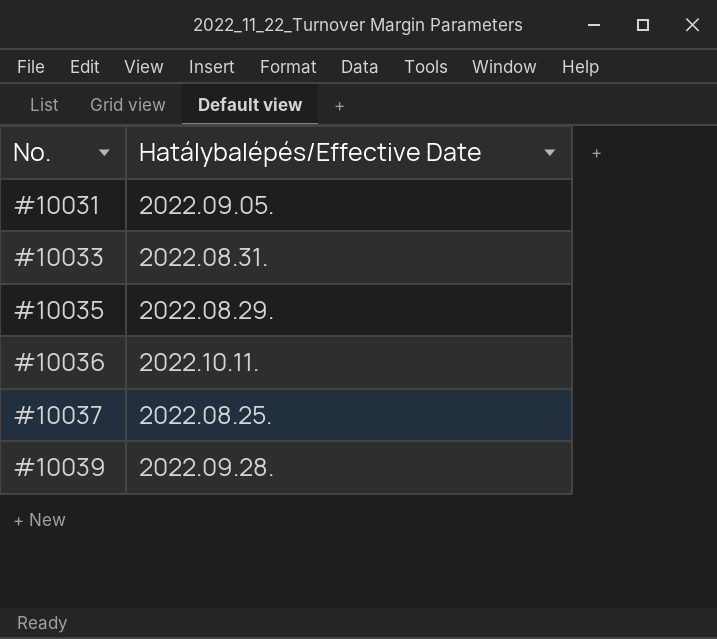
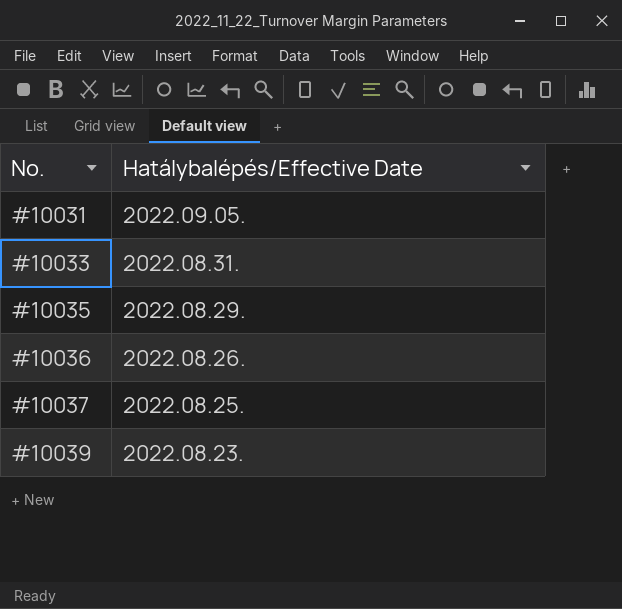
#10036 | Hatálybalépés/Effective Date: 2022.10.11. -> 2022.08.26.
#10039 | Hatálybalépés/Effective Date: 2022.09.28. -> 2022.08.23.

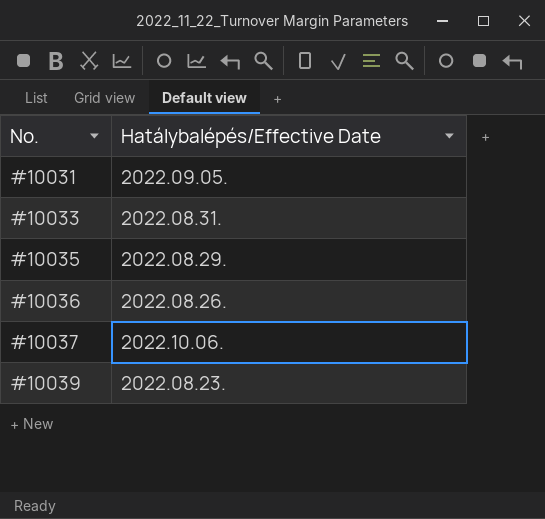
#10037 | Hatálybalépés/Effective Date: 2022.08.25. -> 2022.10.06.

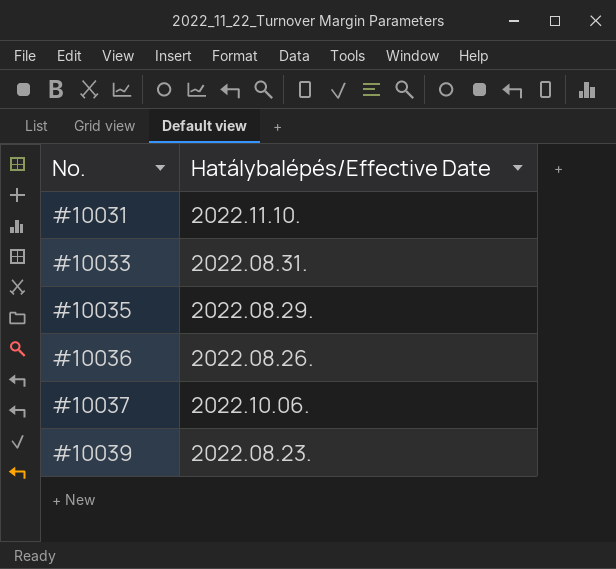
#10031 | Hatálybalépés/Effective Date: 2022.09.05. -> 2022.11.10.

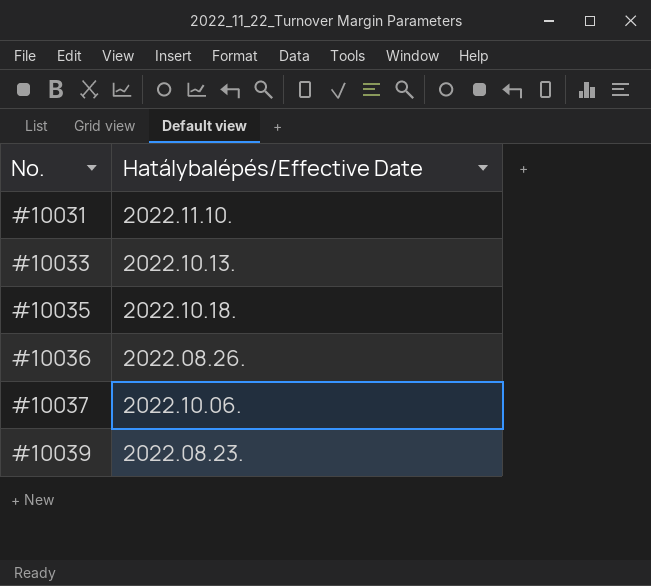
#10033 | Hatálybalépés/Effective Date: 2022.08.31. -> 2022.10.13.
#10035 | Hatálybalépés/Effective Date: 2022.08.29. -> 2022.10.18.

